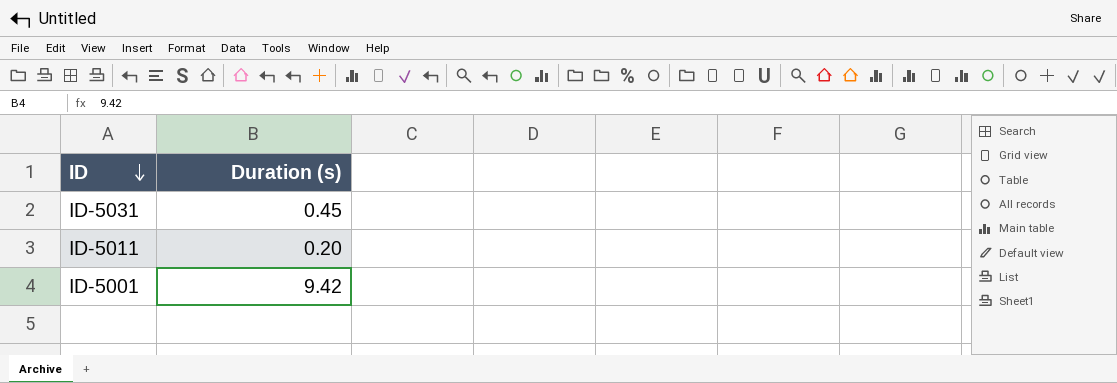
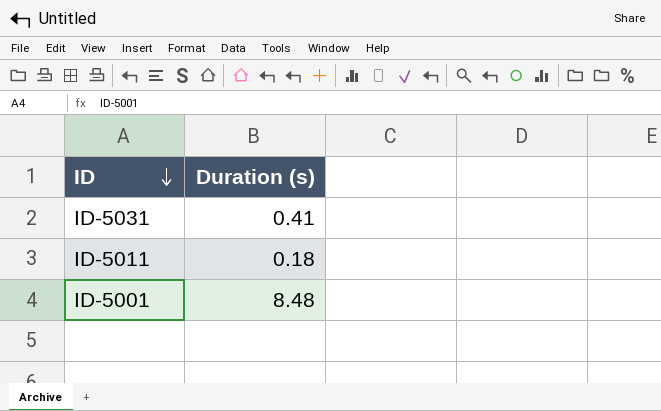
ID-5031 | Duration (s): 0.45 -> 0.41
ID-5011 | Duration (s): 0.20 -> 0.18
ID-5001 | Duration (s): 9.42 -> 8.48

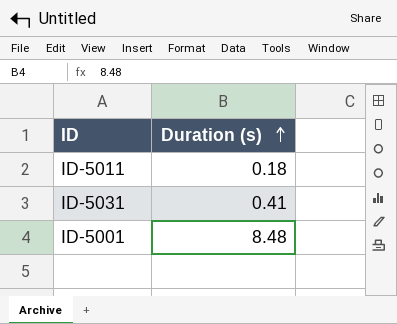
row order: ID descending -> Duration (s) ascending

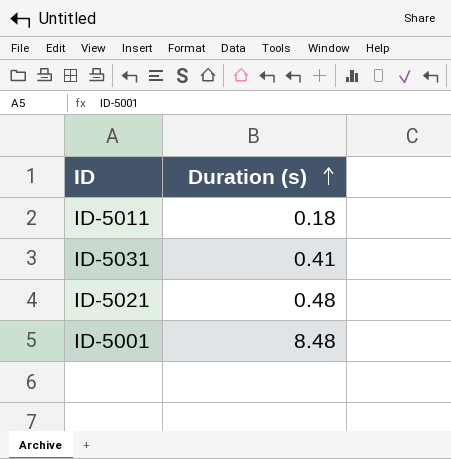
row ID-5021: none -> 0.48

